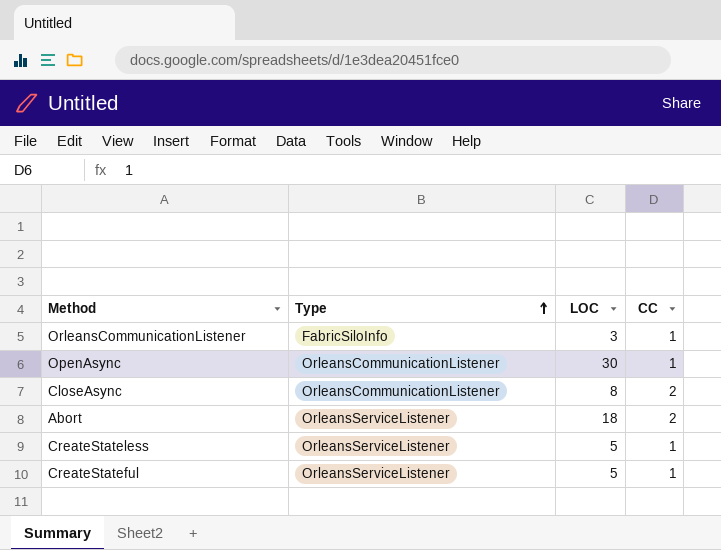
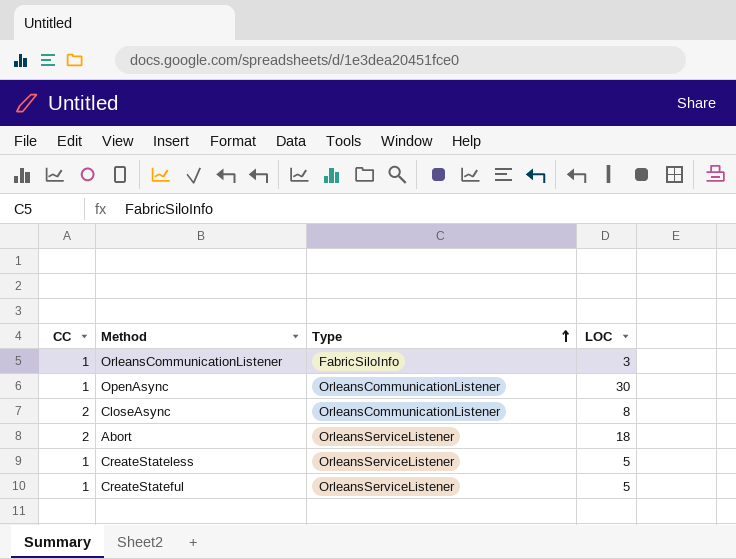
column CC | position: 4 -> 1

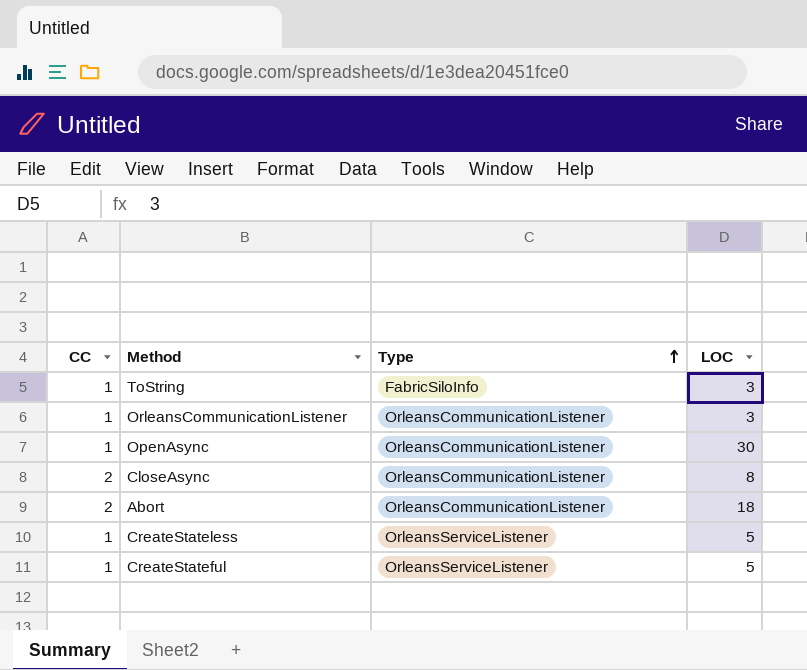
row ToString: none -> 1 | FabricSiloInfo | 3
OrleansCommunicationListener | Type: FabricSiloInfo -> OrleansCommunicationListener
Abort | Type: OrleansServiceListener -> OrleansCommunicationListener

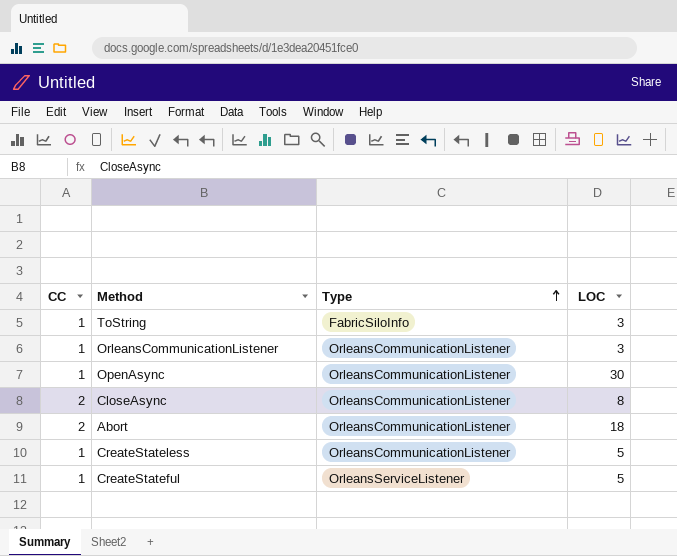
CreateStateless | Type: OrleansServiceListener -> OrleansCommunicationListener

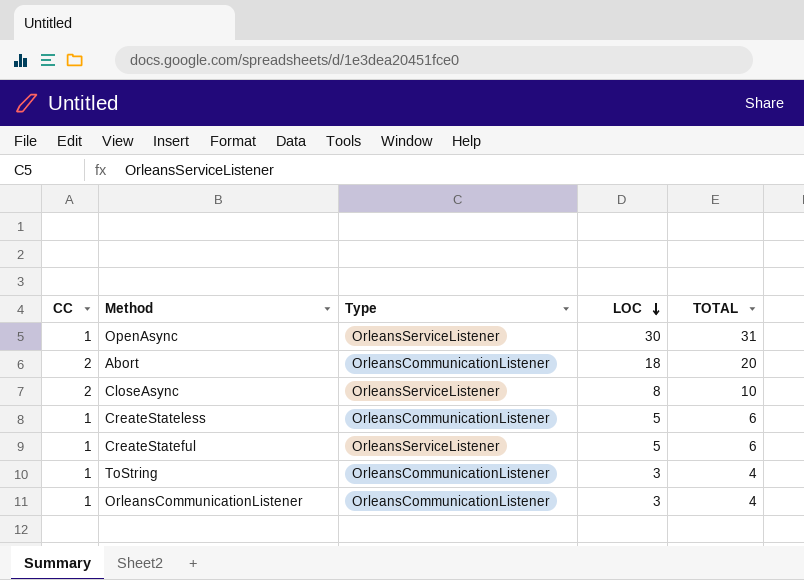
row order: Type ascending -> LOC descending
column TOTAL | formula: none -> [CC] + [LOC]
OpenAsync | Type: OrleansCommunicationListener -> OrleansServiceListener
CloseAsync | Type: OrleansCommunicationListener -> OrleansServiceListener
ToString | Type: FabricSiloInfo -> OrleansCommunicationListener

